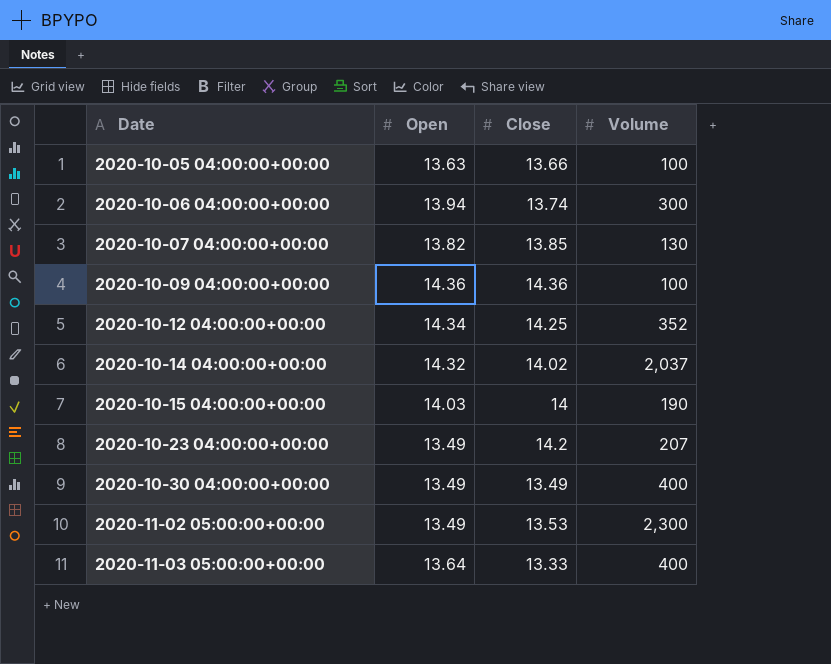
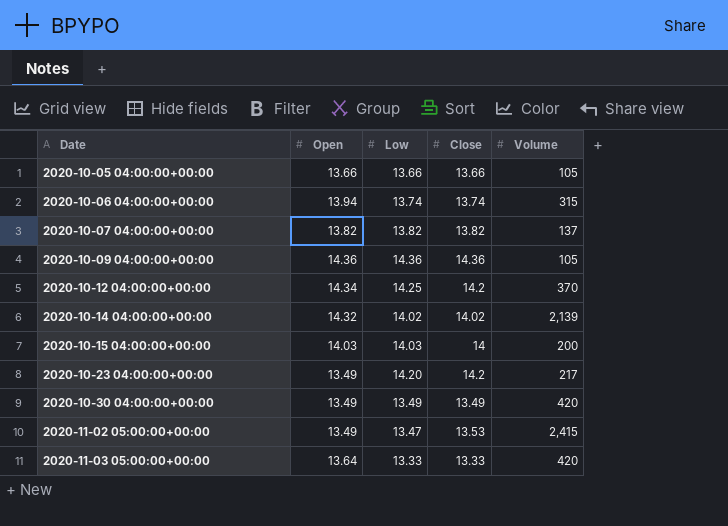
column Low | position: none -> 3
2020-10-05 04:00:00+00:00 | Open: 13.63 -> 13.66
2020-10-05 04:00:00+00:00 | Volume: 100 -> 105
2020-10-06 04:00:00+00:00 | Volume: 300 -> 315
2020-10-07 04:00:00+00:00 | Close: 13.85 -> 13.82
2020-10-07 04:00:00+00:00 | Volume: 130 -> 137
2020-10-09 04:00:00+00:00 | Volume: 100 -> 105
2020-10-12 04:00:00+00:00 | Close: 14.25 -> 14.2
2020-10-12 04:00:00+00:00 | Volume: 352 -> 370
2020-10-14 04:00:00+00:00 | Volume: 2,037 -> 2,139
2020-10-15 04:00:00+00:00 | Volume: 190 -> 200
2020-10-23 04:00:00+00:00 | Volume: 207 -> 217
2020-10-30 04:00:00+00:00 | Volume: 400 -> 420
2020-11-02 05:00:00+00:00 | Volume: 2,300 -> 2,415
2020-11-03 05:00:00+00:00 | Volume: 400 -> 420

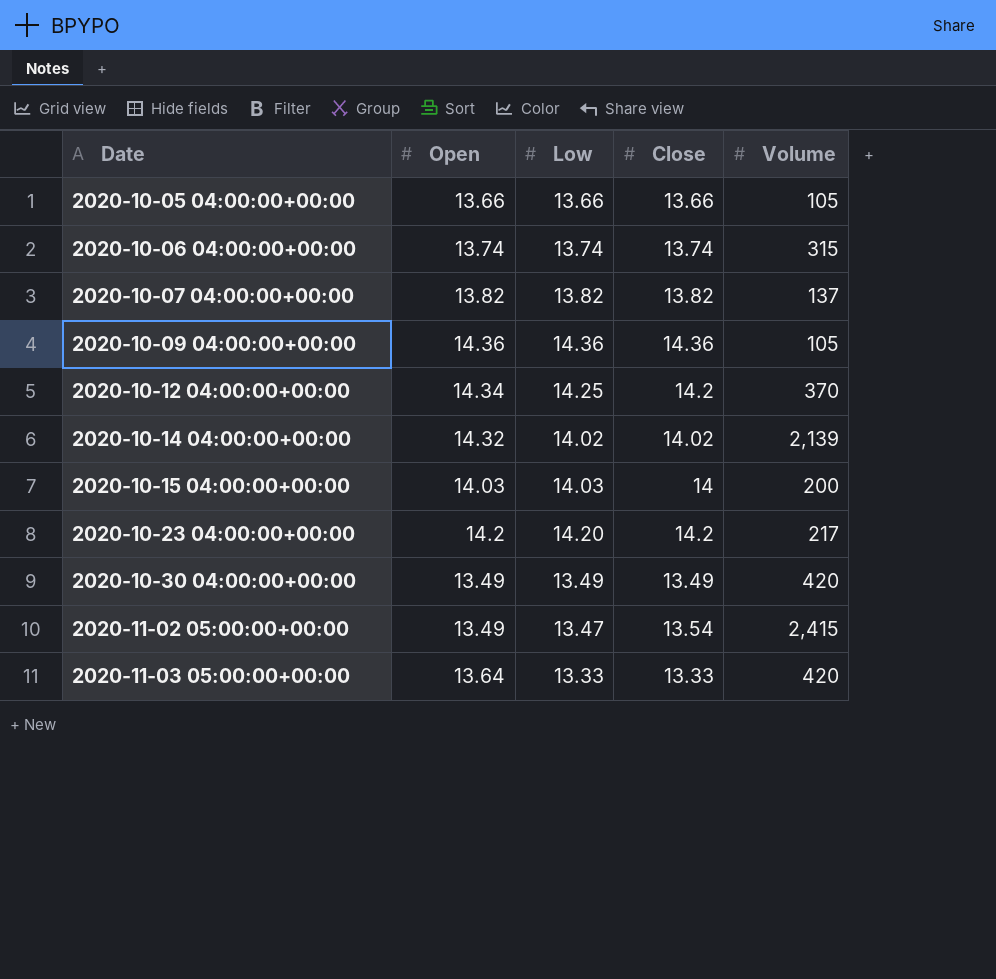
2020-10-06 04:00:00+00:00 | Open: 13.94 -> 13.74
2020-10-23 04:00:00+00:00 | Open: 13.49 -> 14.2
2020-11-02 05:00:00+00:00 | Close: 13.53 -> 13.54

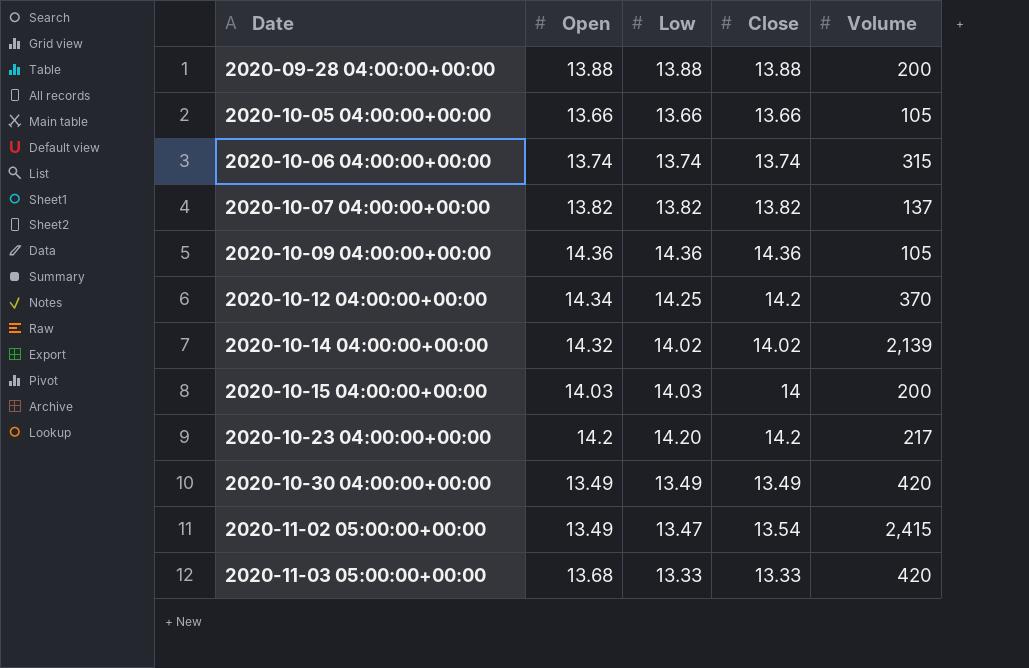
row 2020-09-28 04:00:00+00:00: none -> 13.88 | 13.88 | 13.88 | 200
2020-11-03 05:00:00+00:00 | Open: 13.64 -> 13.68

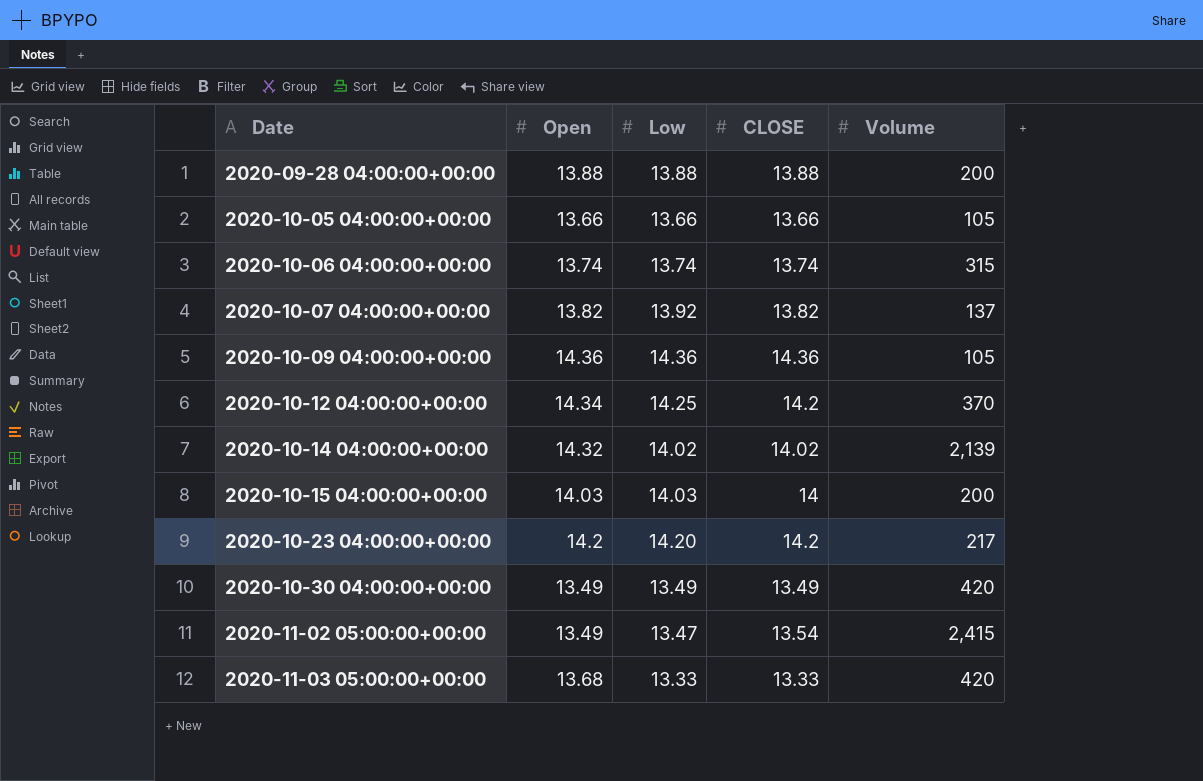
column name: Close -> CLOSE
2020-10-07 04:00:00+00:00 | Low: 13.82 -> 13.92

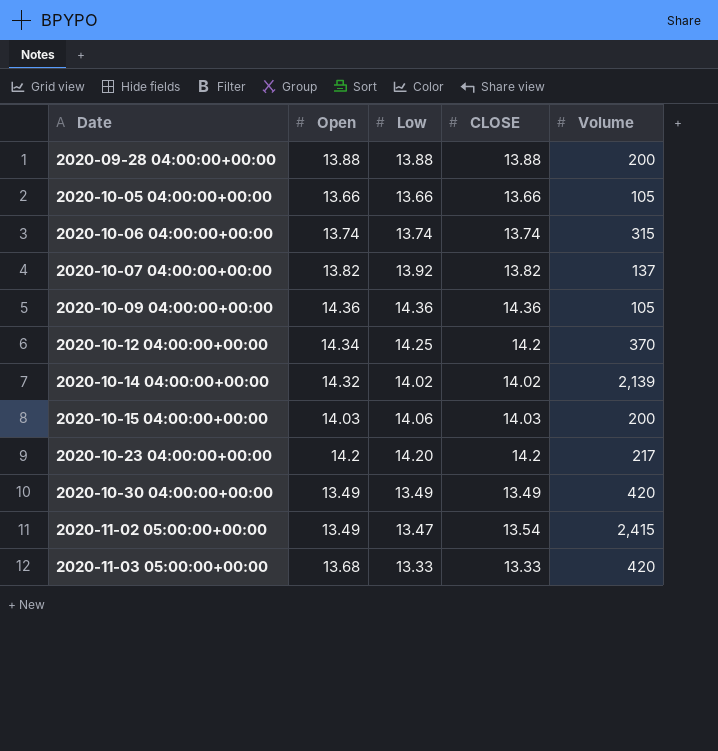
2020-10-15 04:00:00+00:00 | Low: 14.03 -> 14.06
2020-10-15 04:00:00+00:00 | CLOSE: 14 -> 14.03

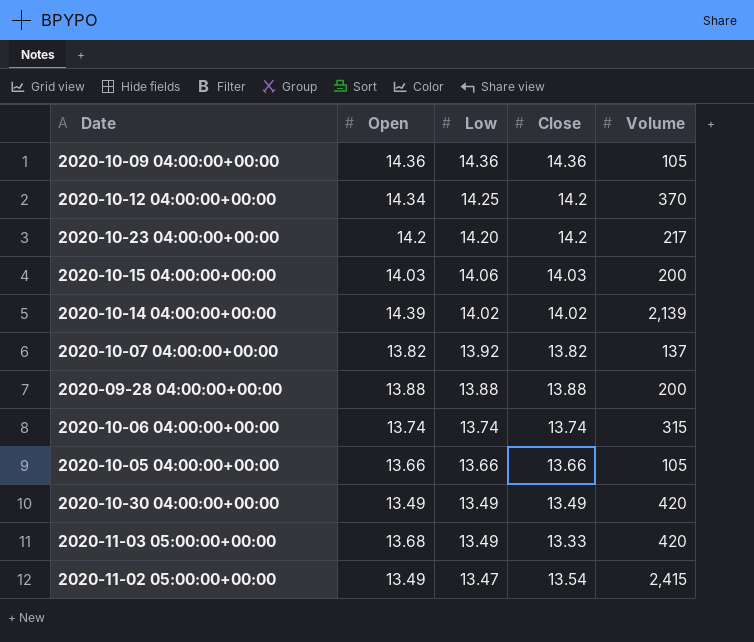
row order: Date ascending -> Low descending
column name: CLOSE -> Close
2020-10-14 04:00:00+00:00 | Open: 14.32 -> 14.39
2020-11-03 05:00:00+00:00 | Low: 13.33 -> 13.49

